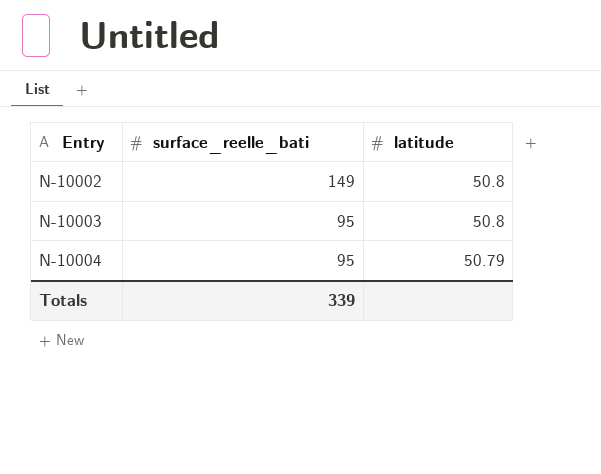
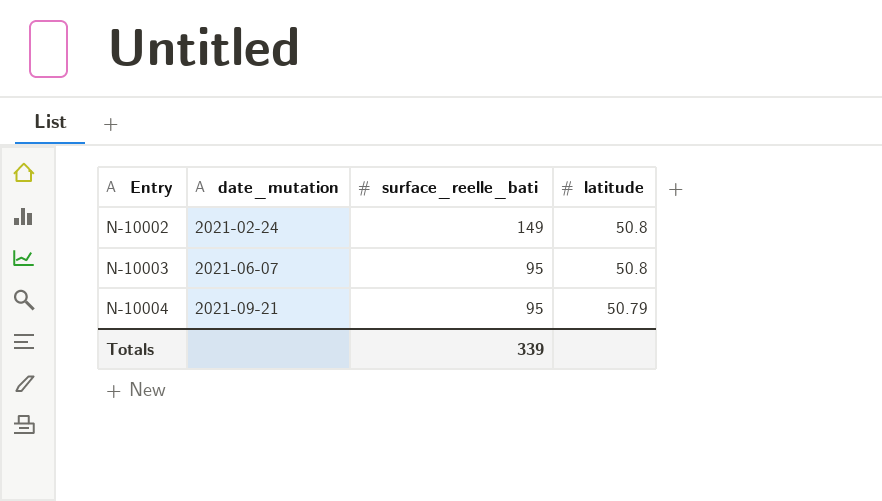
column date_mutation | position: none -> 2

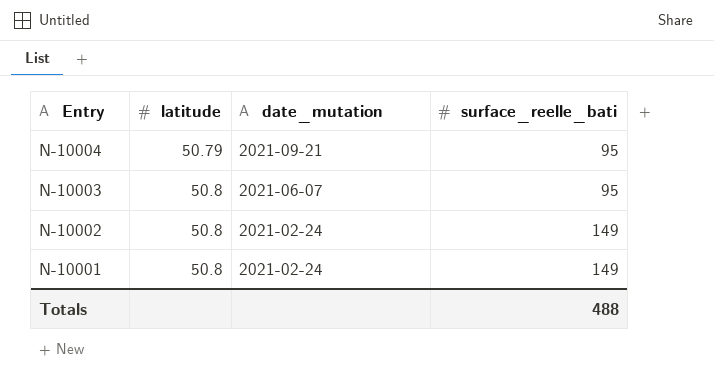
row order: Entry ascending -> Entry descending
column latitude | position: 4 -> 2
row N-10001: none -> 50.8 | 2021-02-24 | 149
Totals | surface_reelle_bati: 339 -> 488

